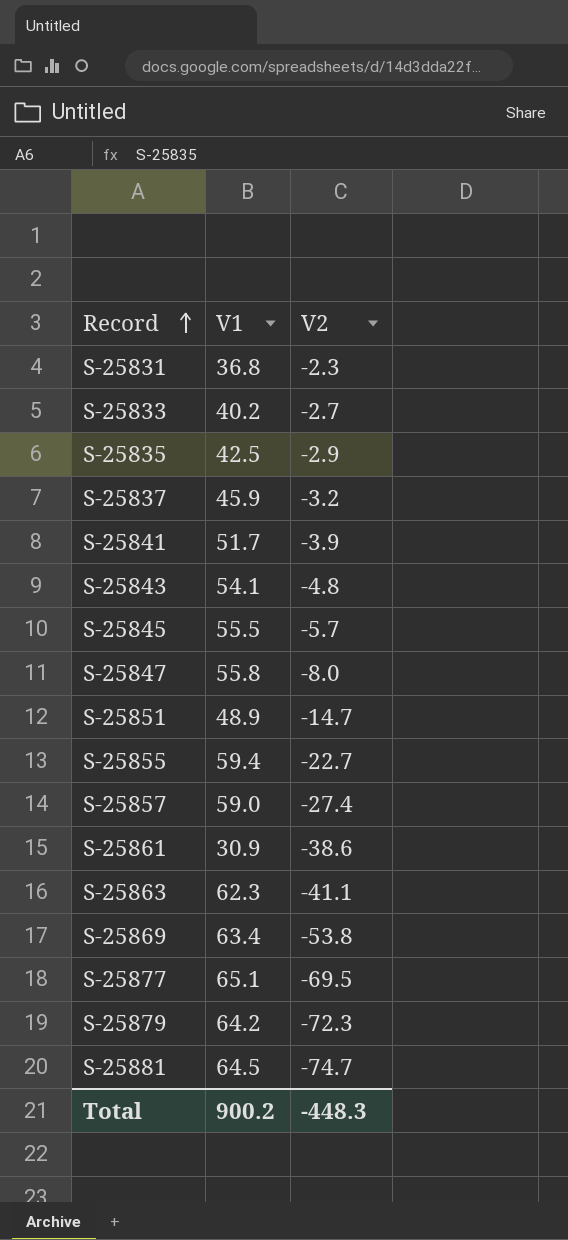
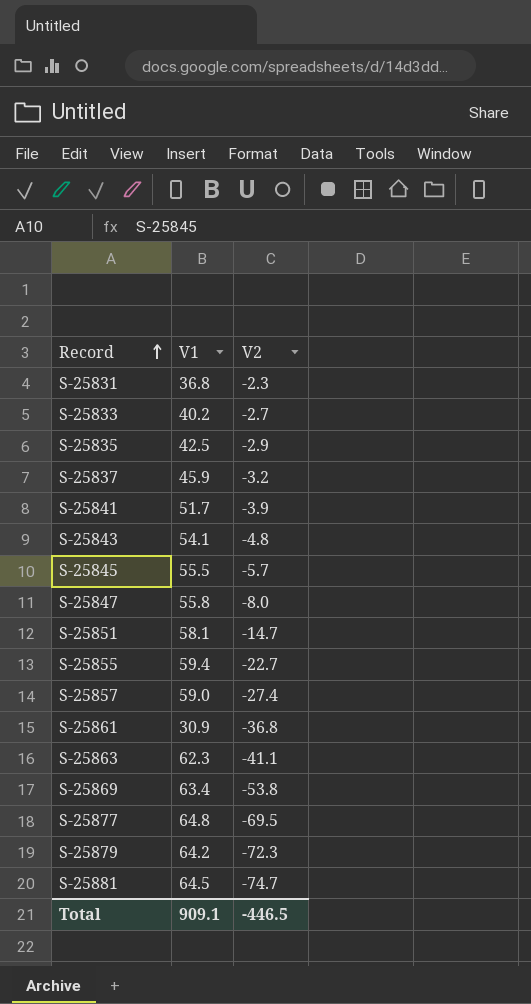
S-25851 | V1: 48.9 -> 58.1
S-25861 | V2: -38.6 -> -36.8
S-25877 | V1: 65.1 -> 64.8
Total | V1: 900.2 -> 909.1
Total | V2: -448.3 -> -446.5

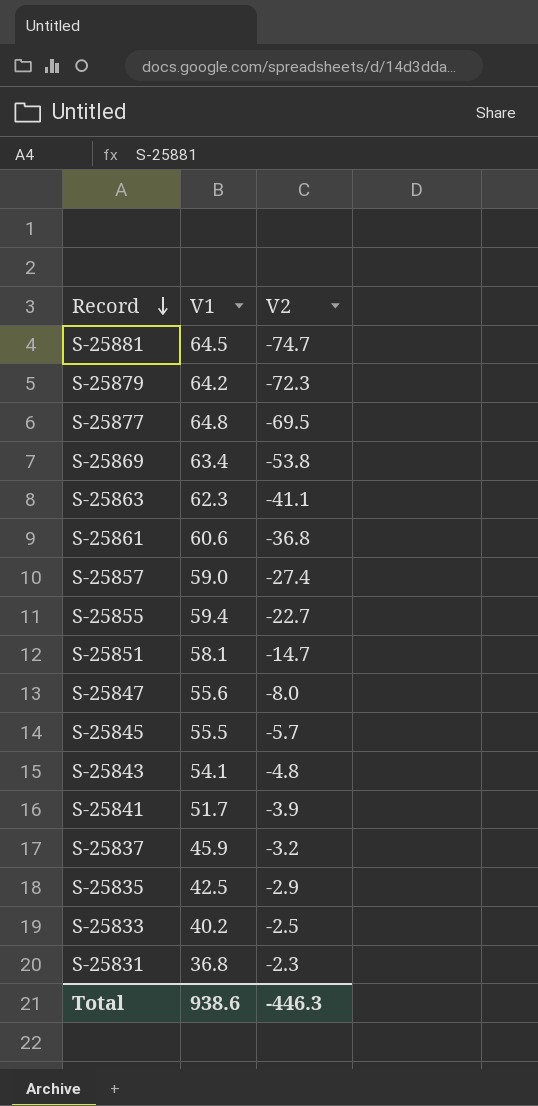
row order: Record ascending -> Record descending
S-25861 | V1: 30.9 -> 60.6
S-25847 | V1: 55.8 -> 55.6
S-25833 | V2: -2.7 -> -2.5
Total | V1: 909.1 -> 938.6
Total | V2: -446.5 -> -446.3

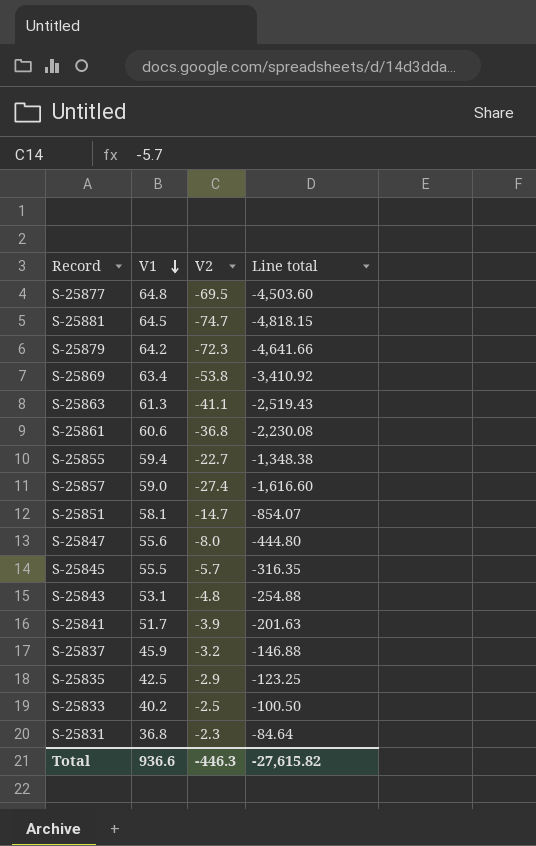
row order: Record descending -> V1 descending
column Line total | formula: none -> [V1] * [V2]
S-25863 | V1: 62.3 -> 61.3
S-25843 | V1: 54.1 -> 53.1
Total | V1: 938.6 -> 936.6

